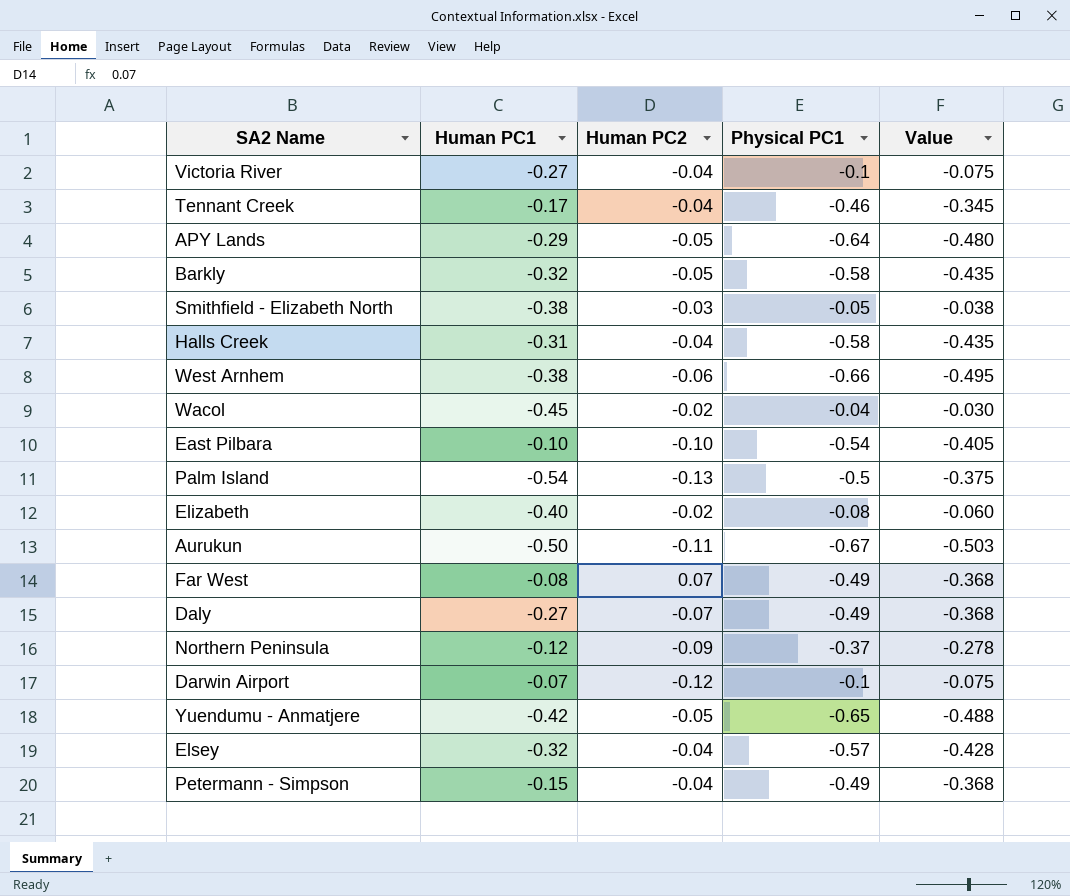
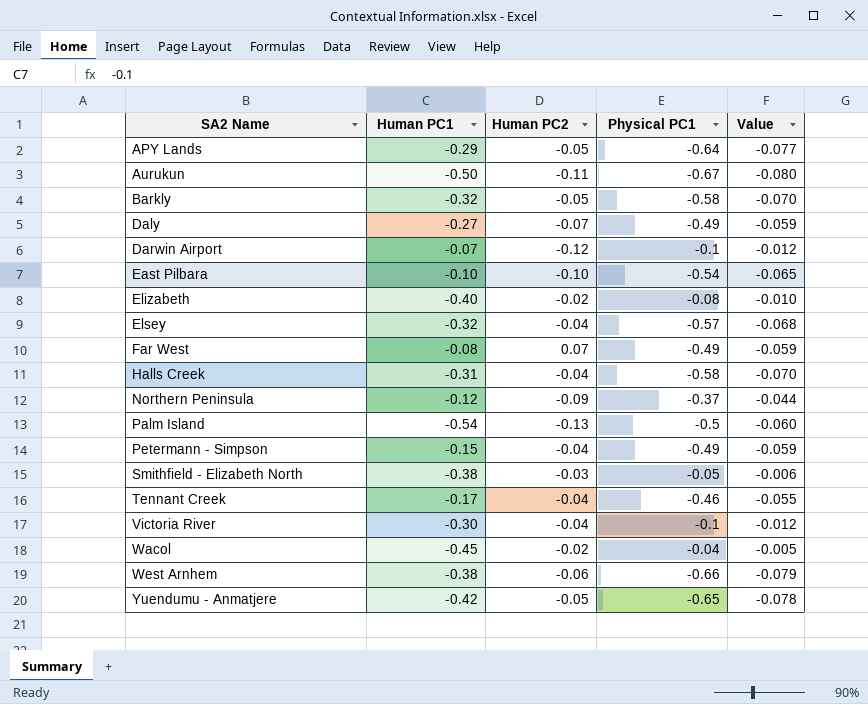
row order: none -> SA2 Name ascending
column Value | formula: [Physical PC1] * 0.75 -> [Physical PC1] * 0.12
Victoria River | Human PC1: -0.27 -> -0.30

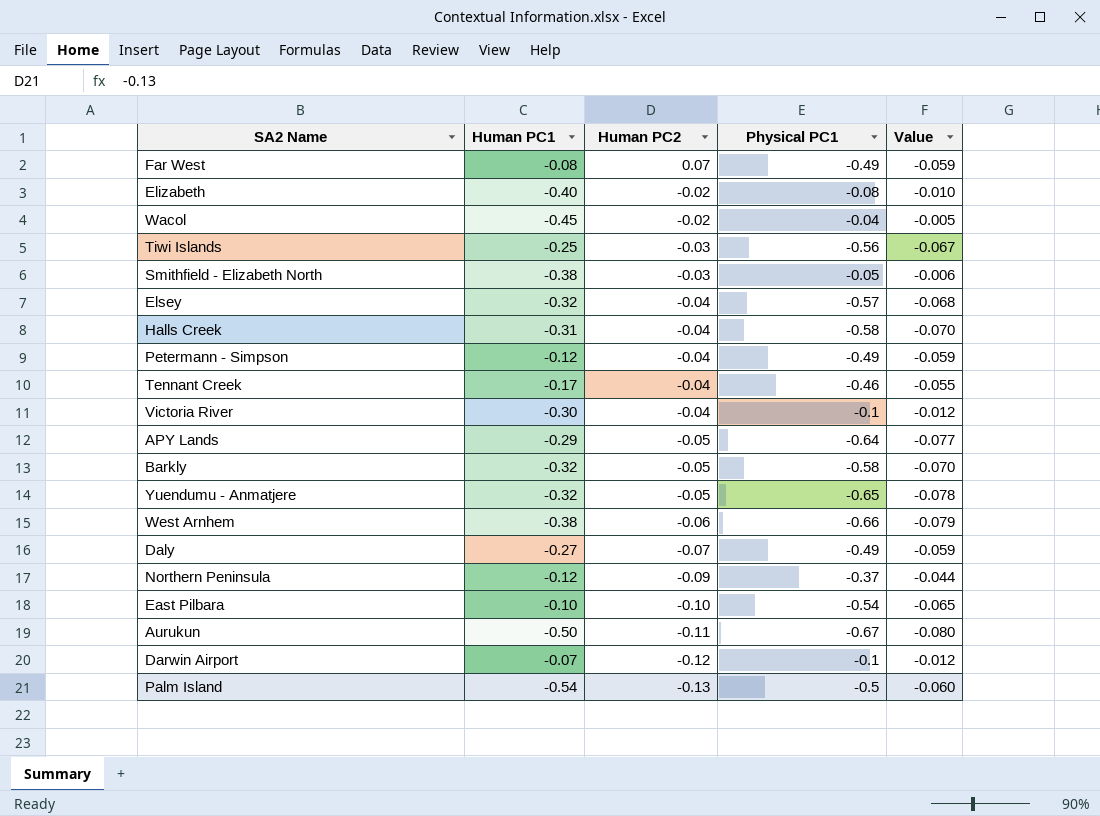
row order: SA2 Name ascending -> Human PC2 descending
row Tiwi Islands: none -> -0.25 | -0.03 | -0.56 | -0.067
Petermann - Simpson | Human PC1: -0.15 -> -0.12
Yuendumu - Anmatjere | Human PC1: -0.42 -> -0.32

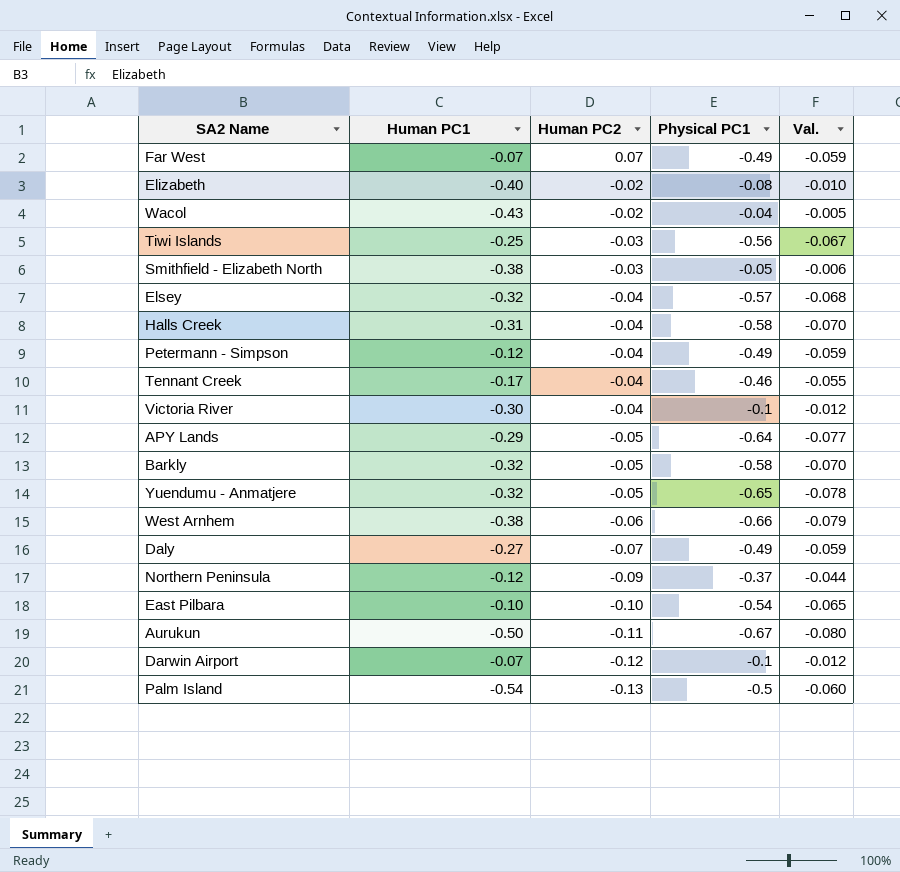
column name: Value -> Val.
Far West | Human PC1: -0.08 -> -0.07
Wacol | Human PC1: -0.45 -> -0.43

